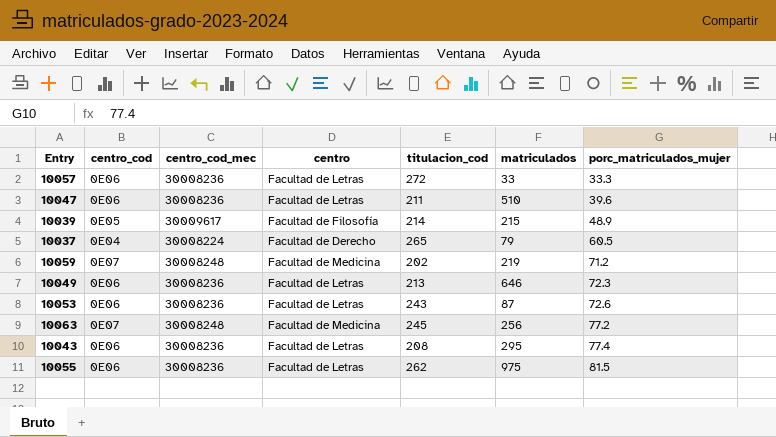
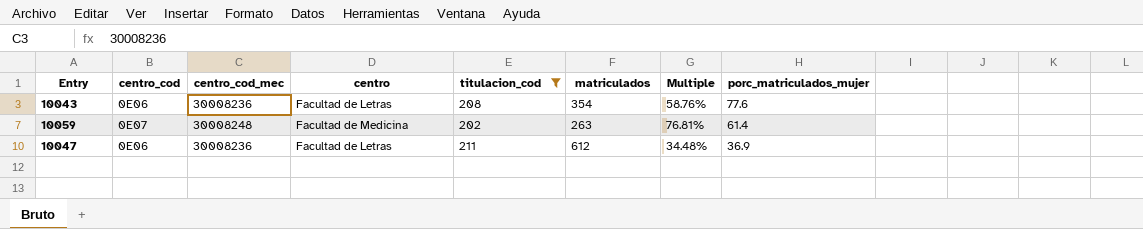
filter: none -> titulacion_cod <= 211
row order: porc_matriculados_mujer ascending -> porc_matriculados_mujer descending
column Multiple | formula: none -> [titulacion_cod] / [matriculados]
10043 | matriculados: 295 -> 354
10043 | porc_matriculados_mujer: 77.4 -> 77.6
10059 | matriculados: 219 -> 263
10059 | porc_matriculados_mujer: 71.2 -> 61.4
10047 | matriculados: 510 -> 612
10047 | porc_matriculados_mujer: 39.6 -> 36.9

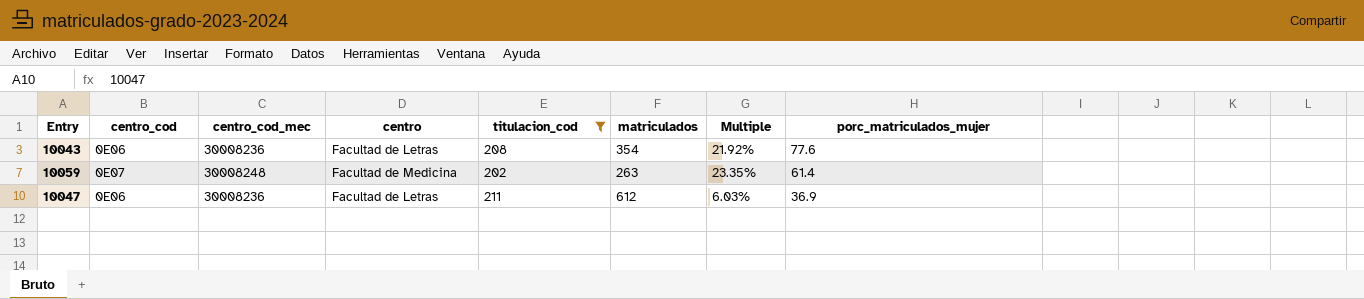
column Multiple | formula: [titulacion_cod] / [matriculados] -> [porc_matriculados_mujer] / [matriculados]

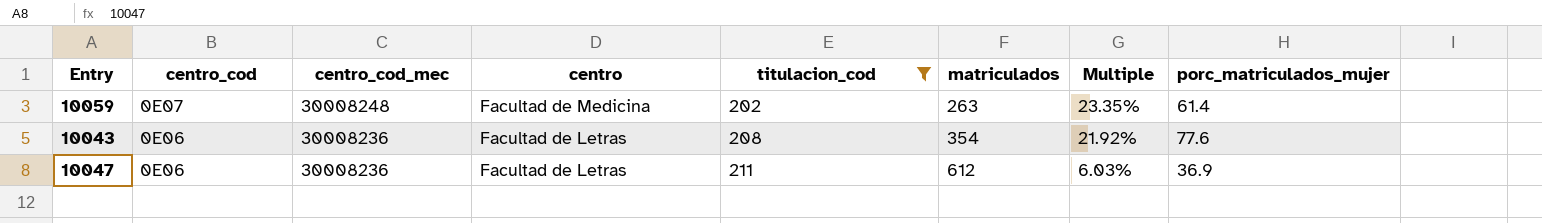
row order: porc_matriculados_mujer descending -> centro_cod descending

